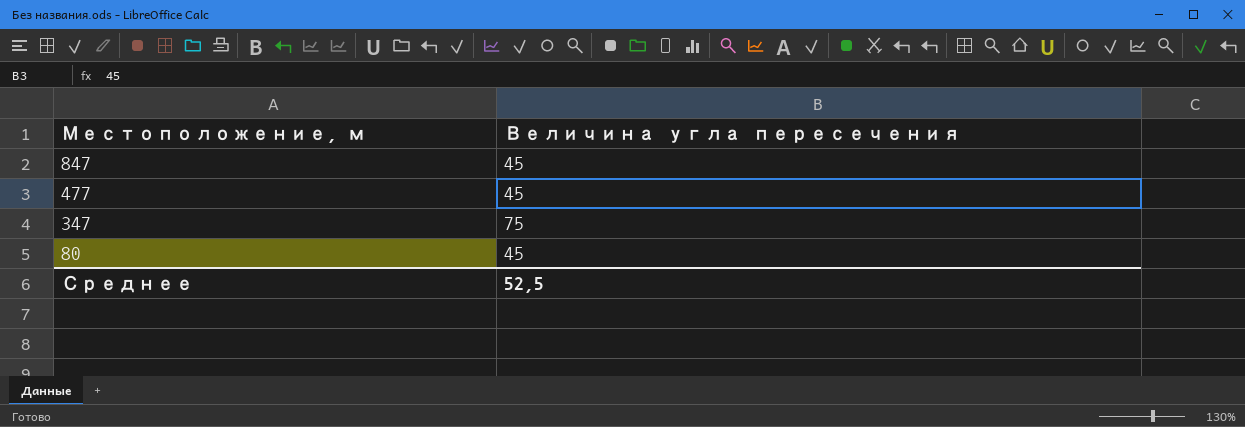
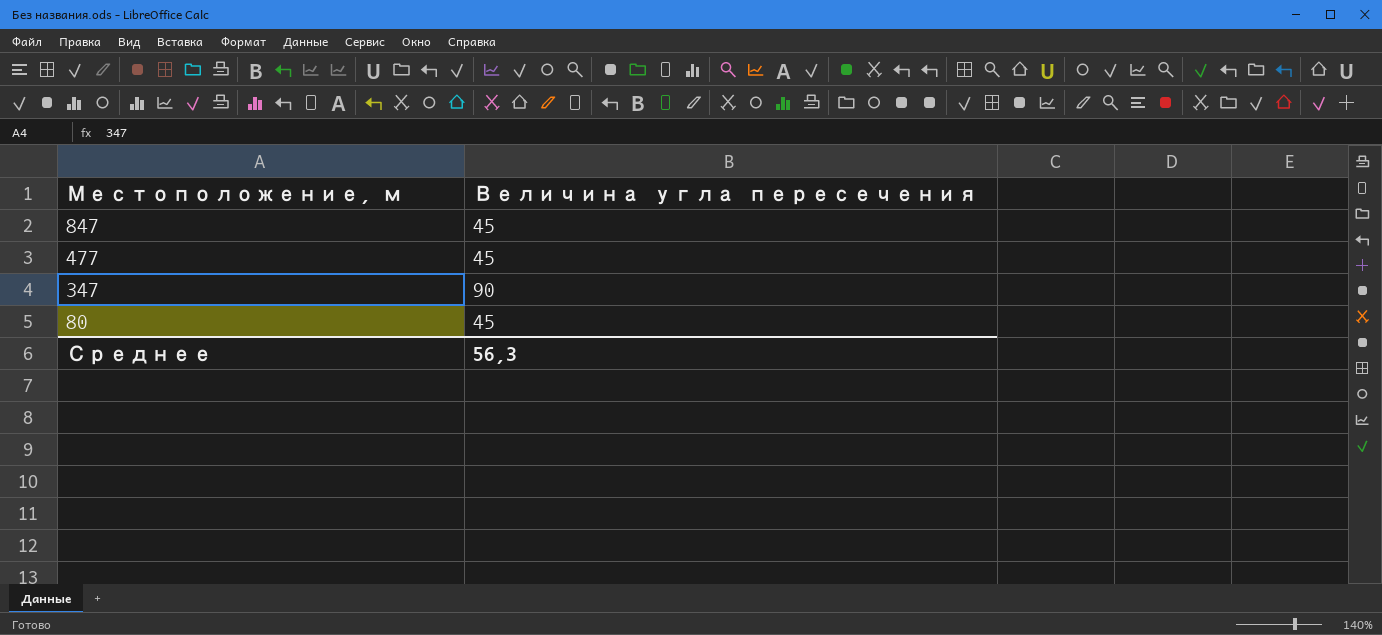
347 | Величина угла пересечения: 75 -> 90
Среднее | Величина угла пересечения: 52,5 -> 56,3

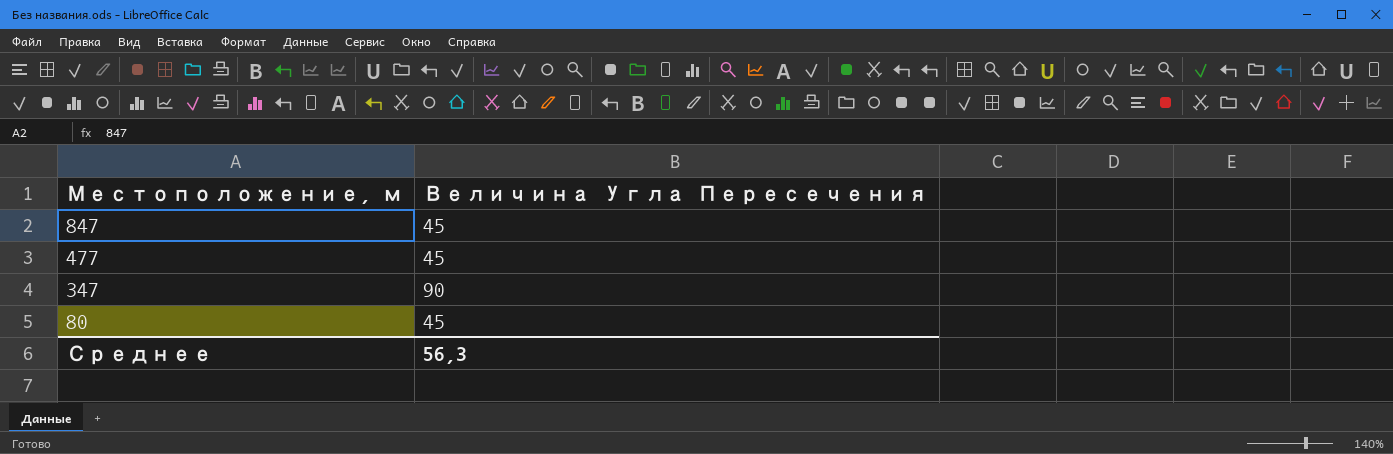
column name: Величина угла пересечения -> Величина Угла Пересечения

